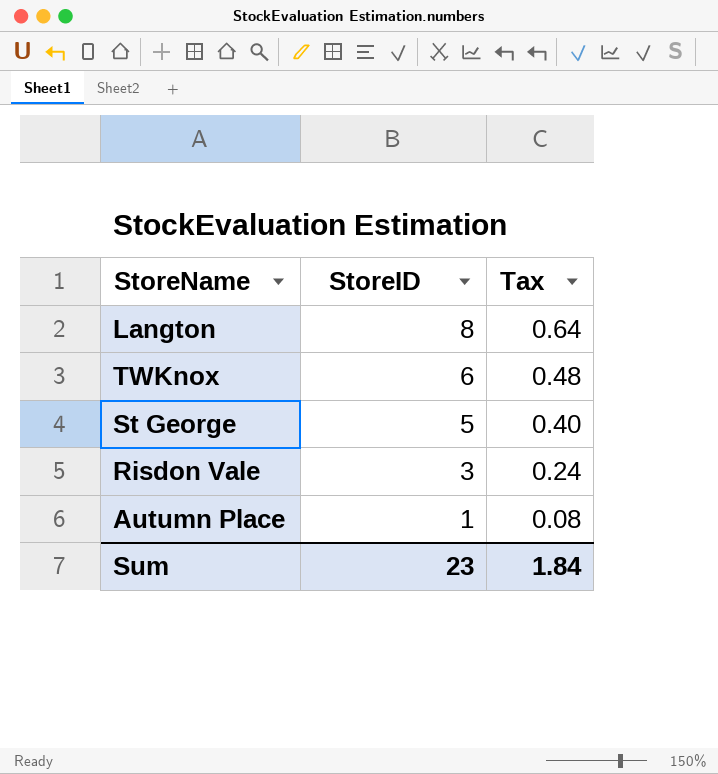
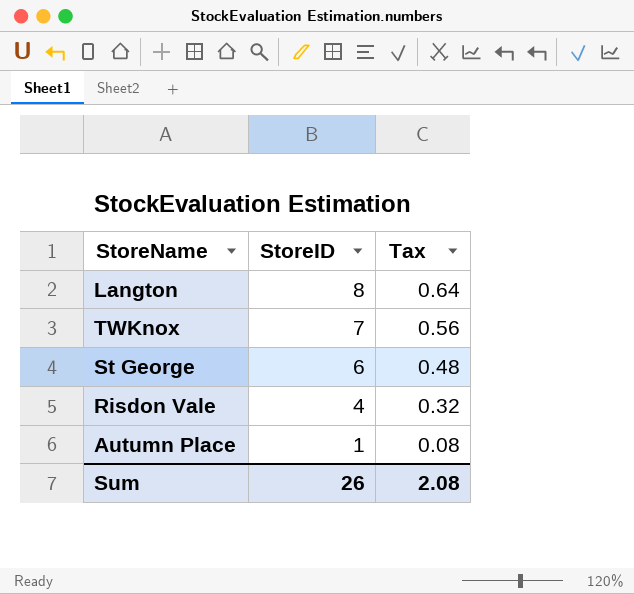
TWKnox | StoreID: 6 -> 7
TWKnox | Tax: 0.48 -> 0.56
St George | StoreID: 5 -> 6
St George | Tax: 0.40 -> 0.48
Risdon Vale | StoreID: 3 -> 4
Risdon Vale | Tax: 0.24 -> 0.32
Sum | StoreID: 23 -> 26
Sum | Tax: 1.84 -> 2.08

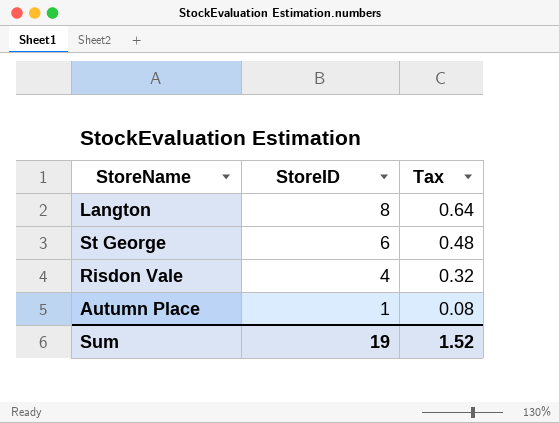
row TWKnox: 7 | 0.56 -> none
Sum | StoreID: 26 -> 19
Sum | Tax: 2.08 -> 1.52

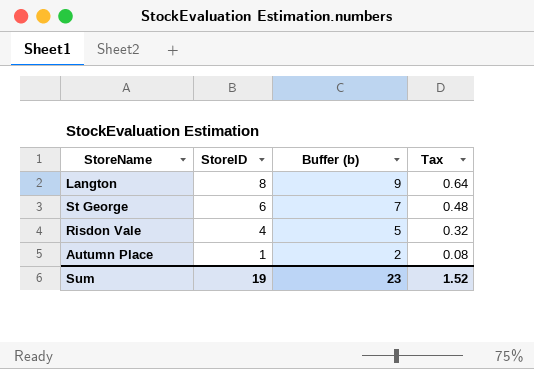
column Buffer (b) | formula: none -> [StoreID] + 1

